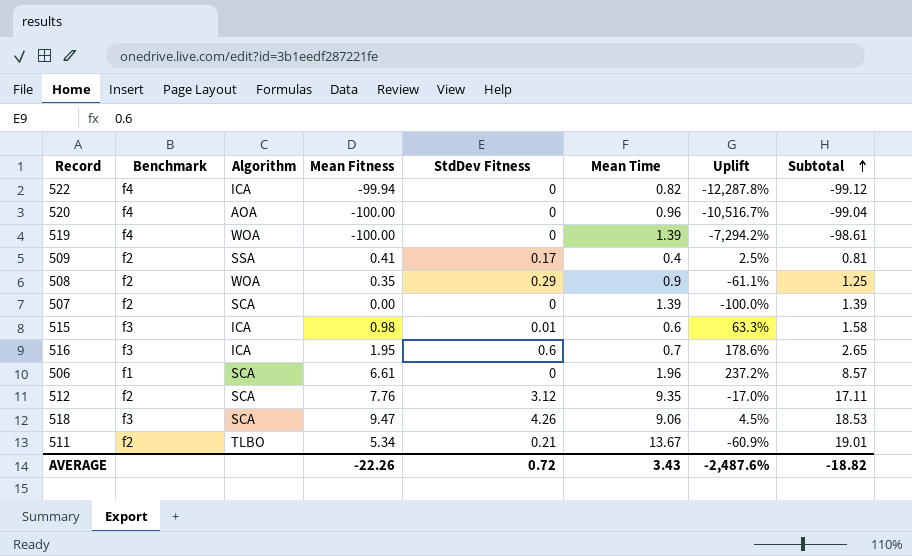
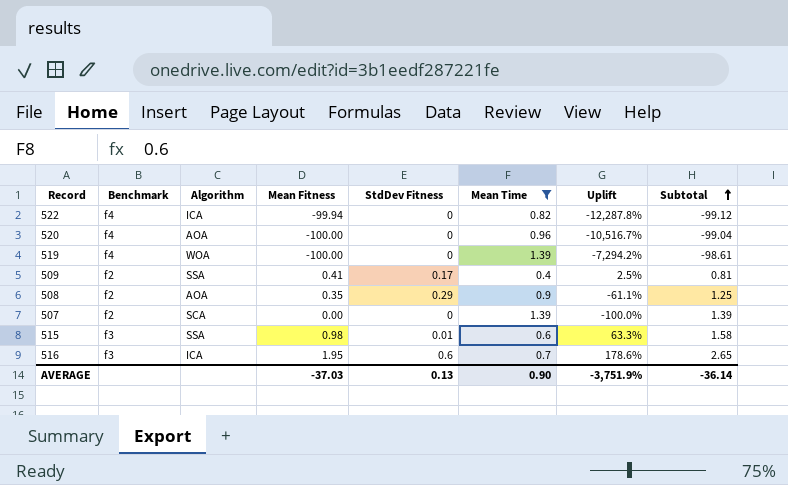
filter: none -> Mean Time <= 1.39
508 | Algorithm: WOA -> AOA
515 | Algorithm: ICA -> SSA
AVERAGE | Mean Fitness: -22.26 -> -37.03
AVERAGE | StdDev Fitness: 0.72 -> 0.13
AVERAGE | Mean Time: 3.43 -> 0.90
AVERAGE | Uplift: -2,487.6% -> -3,751.9%
AVERAGE | Subtotal: -18.82 -> -36.14

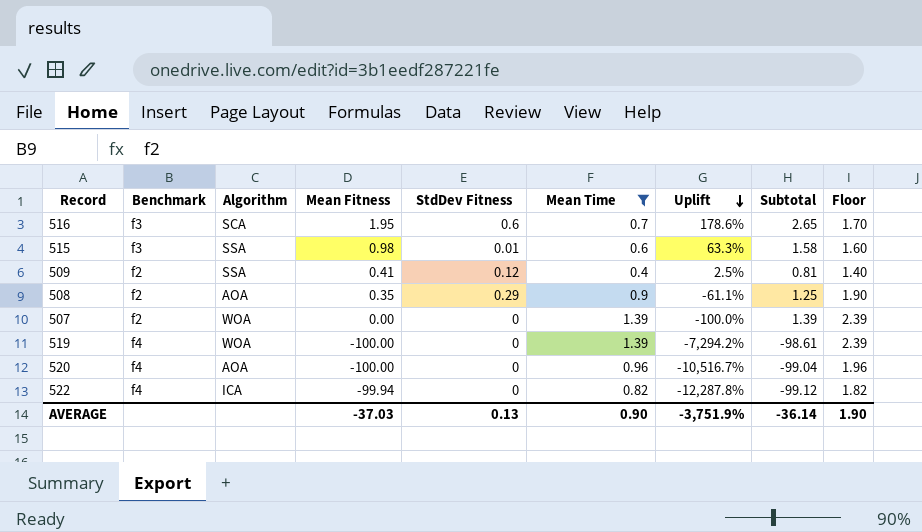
row order: Subtotal ascending -> Uplift descending
column Floor | formula: none -> [Mean Time] + 1
516 | Algorithm: ICA -> SCA
509 | StdDev Fitness: 0.17 -> 0.12
507 | Algorithm: SCA -> WOA

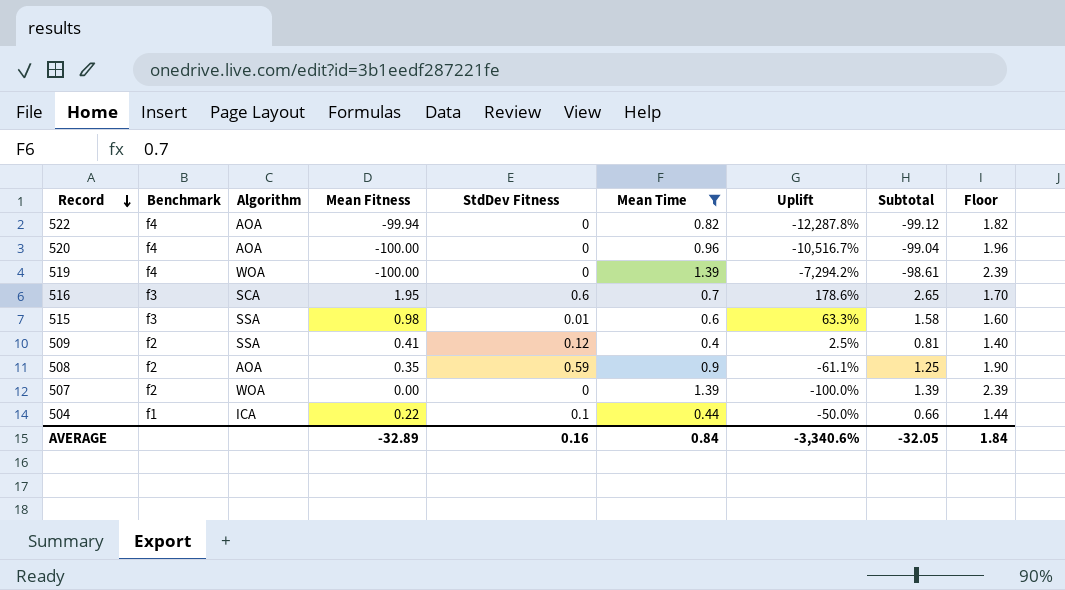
row order: Uplift descending -> Record descending
522 | Algorithm: ICA -> AOA
508 | StdDev Fitness: 0.29 -> 0.59
row 504: none -> f1 | ICA | 0.22 | 0.1 | 0.44 | -50.0% | 0.66 | 1.44
AVERAGE | Mean Fitness: -37.03 -> -32.89
AVERAGE | StdDev Fitness: 0.13 -> 0.16
AVERAGE | Mean Time: 0.90 -> 0.84
AVERAGE | Uplift: -3,751.9% -> -3,340.6%
AVERAGE | Subtotal: -36.14 -> -32.05
AVERAGE | Floor: 1.90 -> 1.84

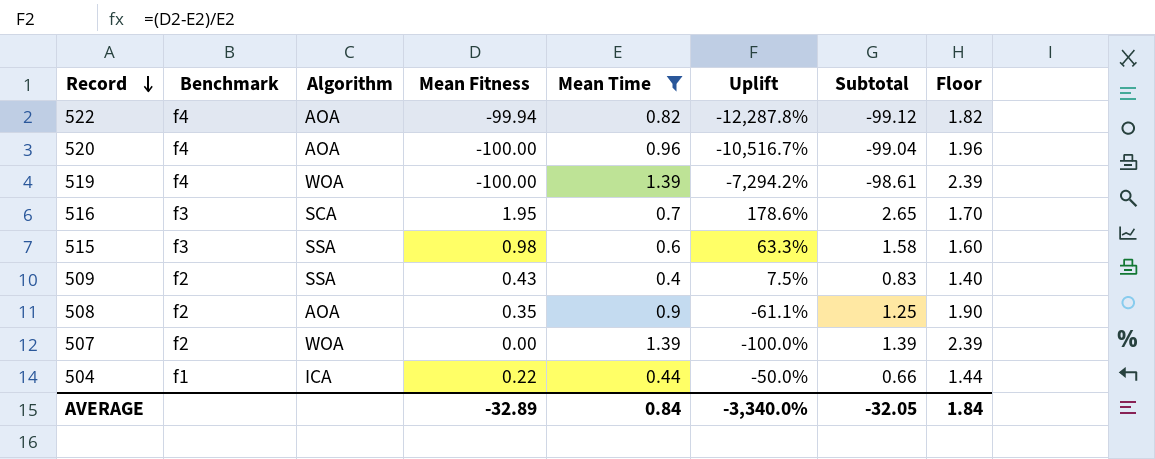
column StdDev Fitness | position: 5 -> none
509 | Mean Fitness: 0.41 -> 0.43
509 | Uplift: 2.5% -> 7.5%
509 | Subtotal: 0.81 -> 0.83
AVERAGE | Uplift: -3,340.6% -> -3,340.0%

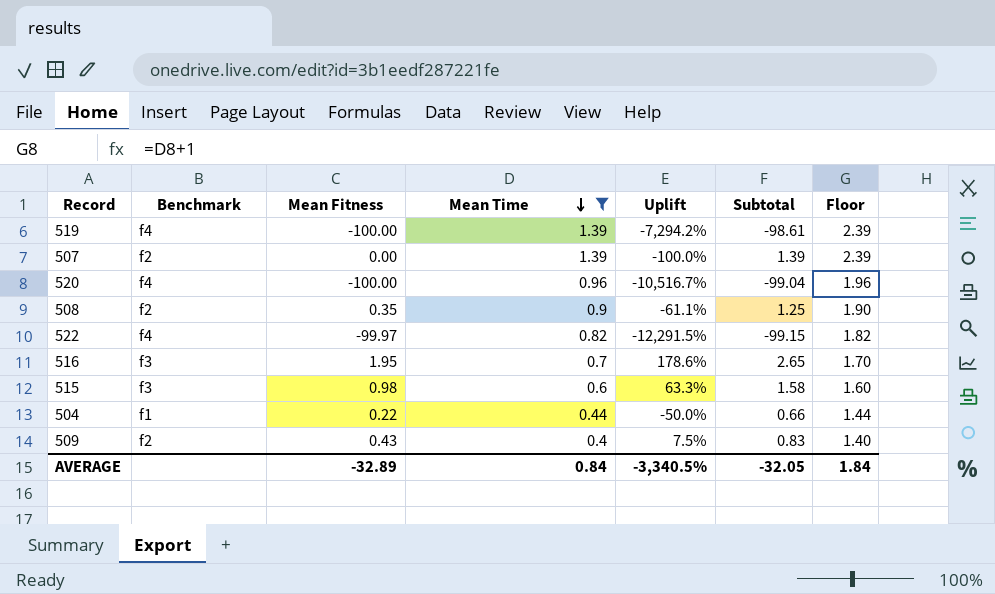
row order: Record descending -> Mean Time descending
column Algorithm | position: 3 -> none
522 | Mean Fitness: -99.94 -> -99.97
522 | Uplift: -12,287.8% -> -12,291.5%
522 | Subtotal: -99.12 -> -99.15
AVERAGE | Uplift: -3,340.0% -> -3,340.5%

